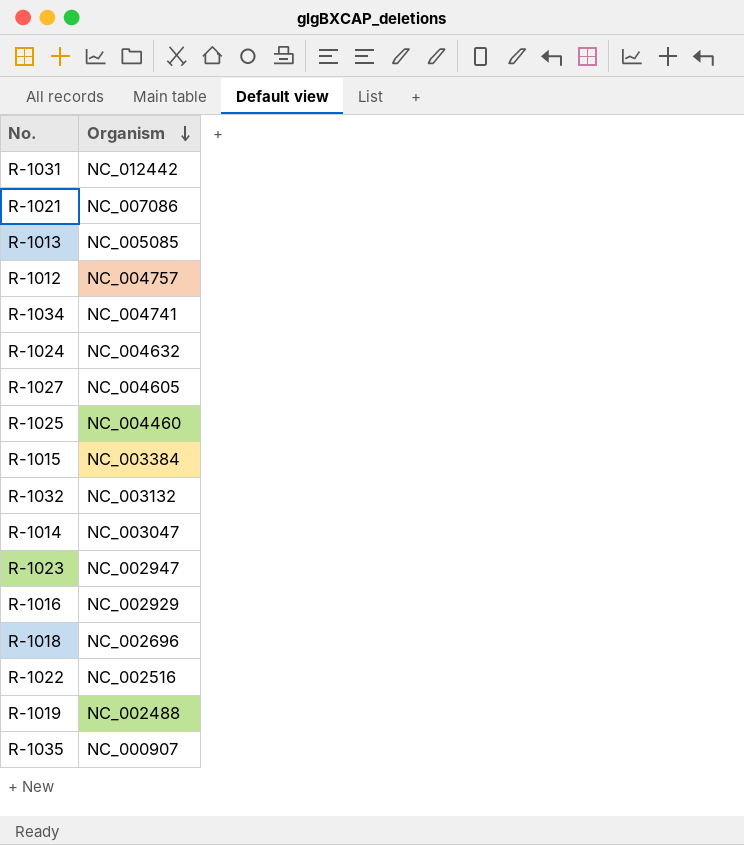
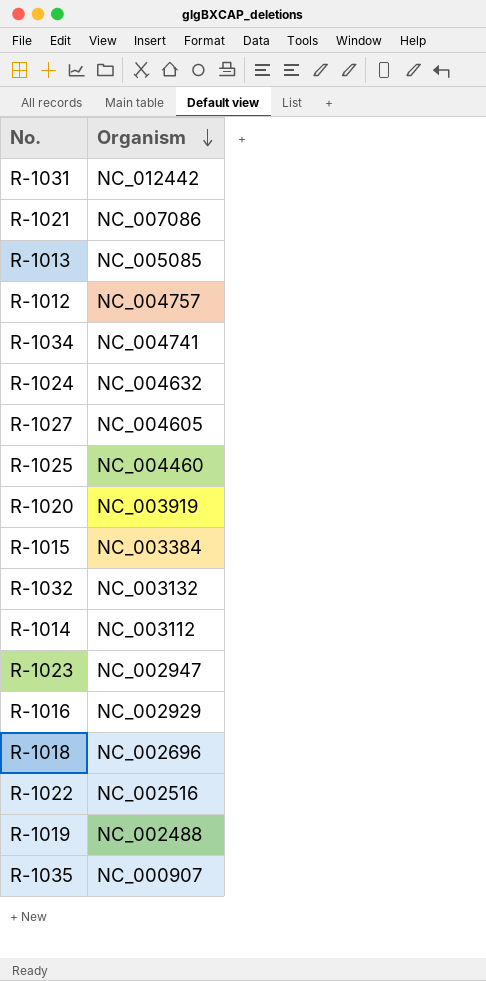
row R-1020: none -> NC_003919
R-1014 | Organism: NC_003047 -> NC_003112

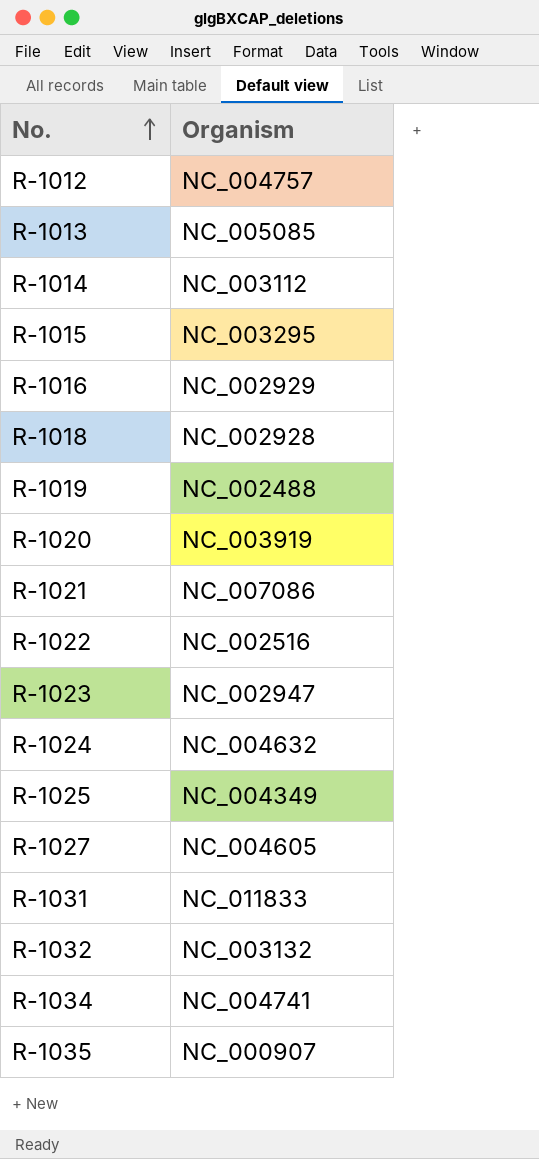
row order: Organism descending -> No. ascending
R-1015 | Organism: NC_003384 -> NC_003295
R-1018 | Organism: NC_002696 -> NC_002928
R-1025 | Organism: NC_004460 -> NC_004349
R-1031 | Organism: NC_012442 -> NC_011833

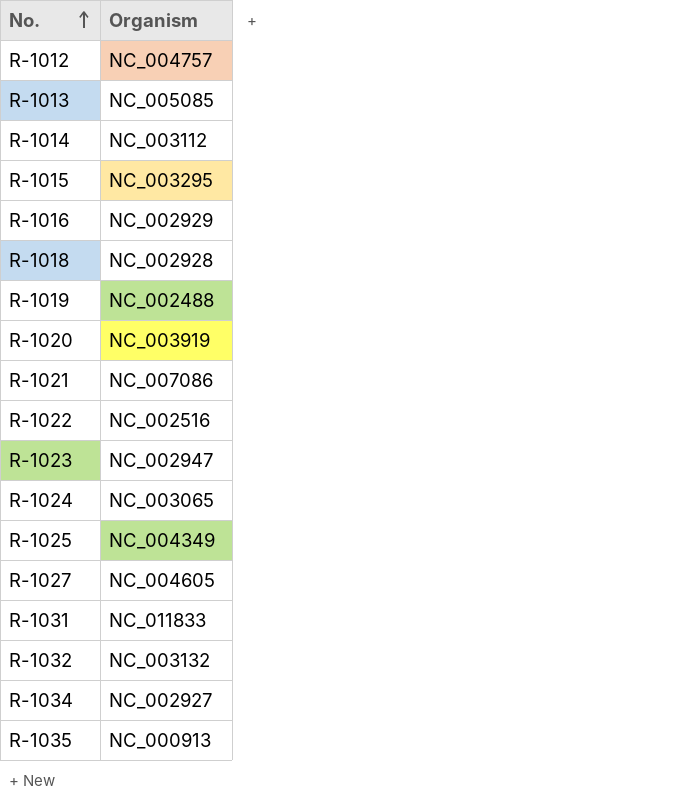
R-1024 | Organism: NC_004632 -> NC_003065
R-1034 | Organism: NC_004741 -> NC_002927
R-1035 | Organism: NC_000907 -> NC_000913

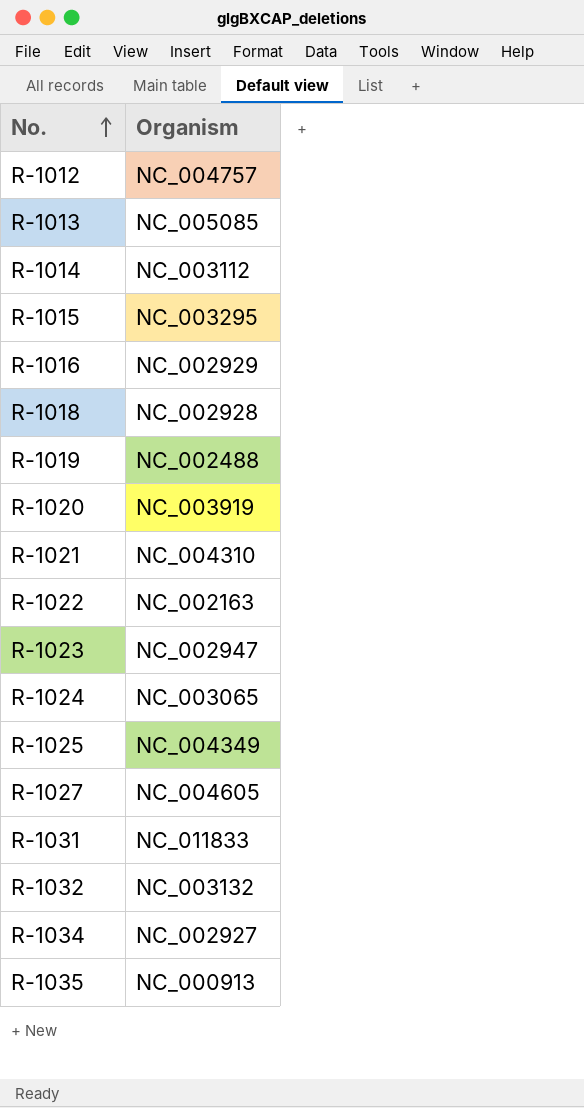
R-1021 | Organism: NC_007086 -> NC_004310
R-1022 | Organism: NC_002516 -> NC_002163

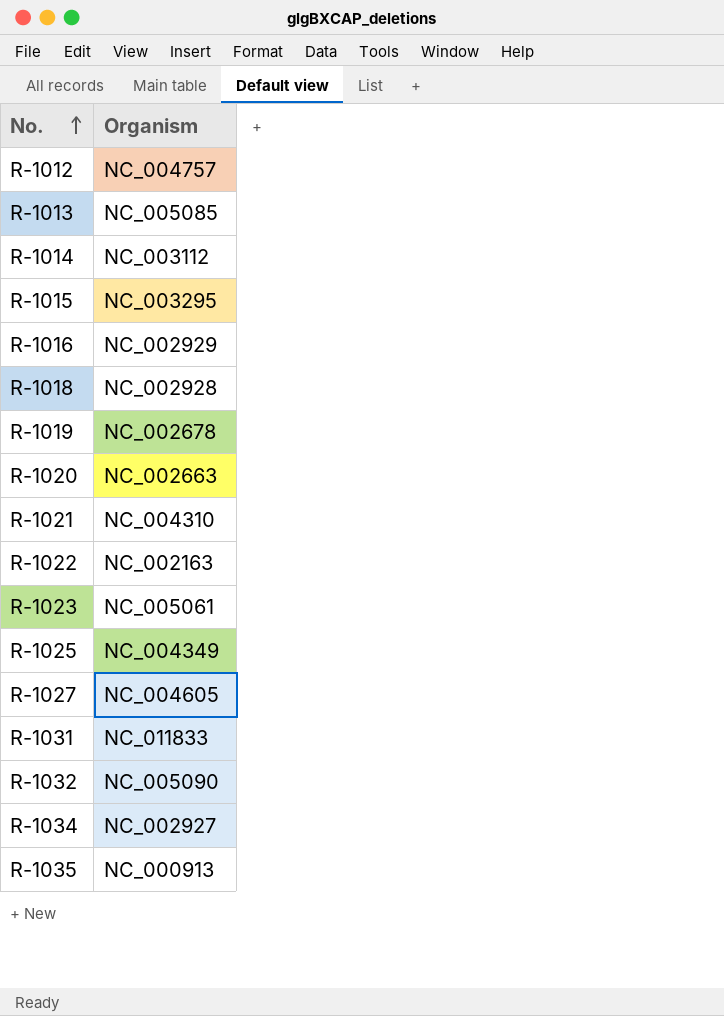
row R-1024: NC_003065 -> none
R-1019 | Organism: NC_002488 -> NC_002678
R-1020 | Organism: NC_003919 -> NC_002663
R-1023 | Organism: NC_002947 -> NC_005061
R-1032 | Organism: NC_003132 -> NC_005090

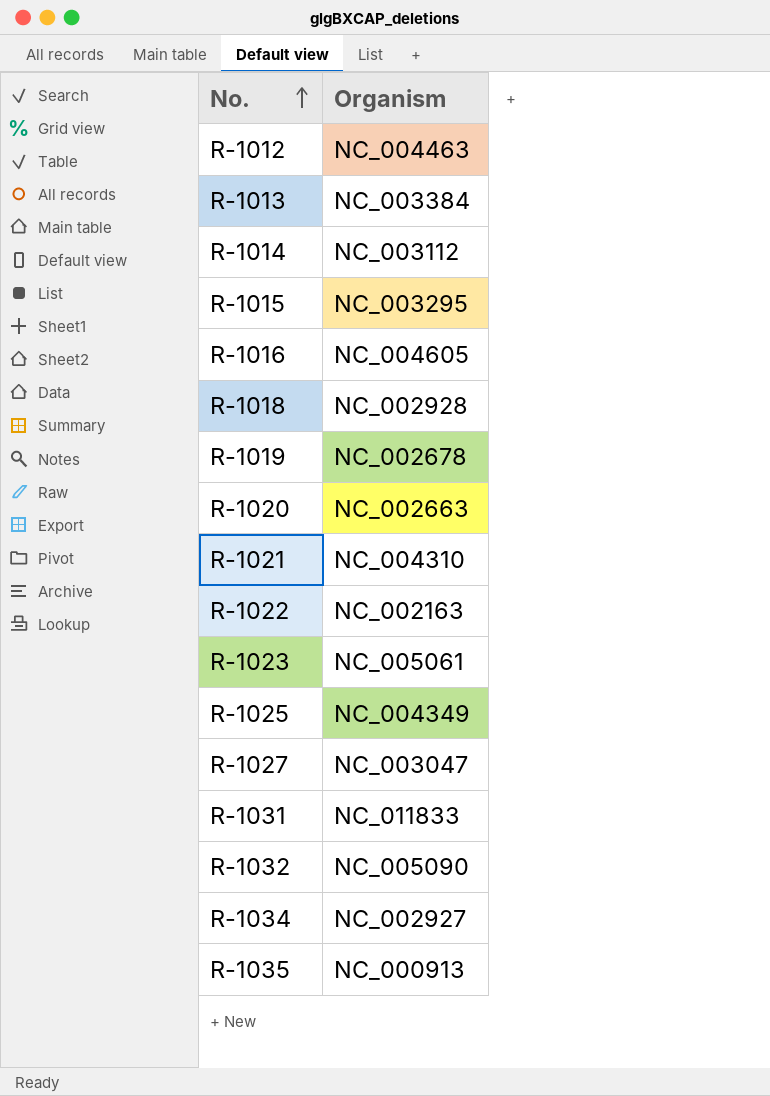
R-1012 | Organism: NC_004757 -> NC_004463
R-1013 | Organism: NC_005085 -> NC_003384
R-1016 | Organism: NC_002929 -> NC_004605
R-1027 | Organism: NC_004605 -> NC_003047

